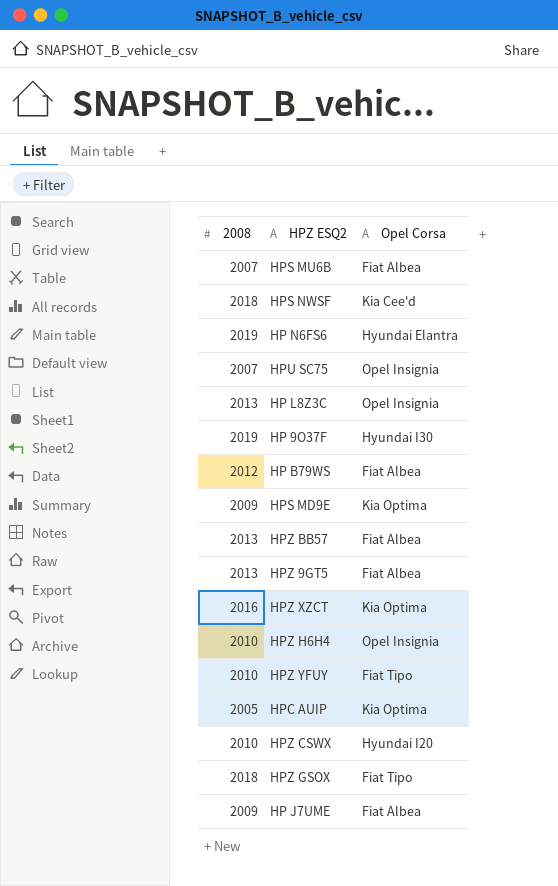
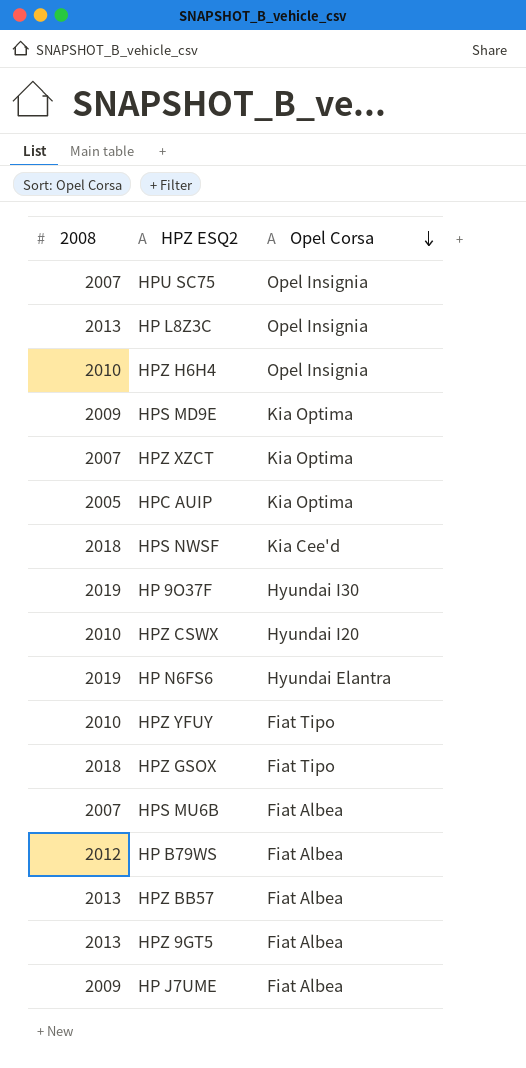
row order: none -> Opel Corsa descending
HPZ XZCT | 2008: 2016 -> 2007

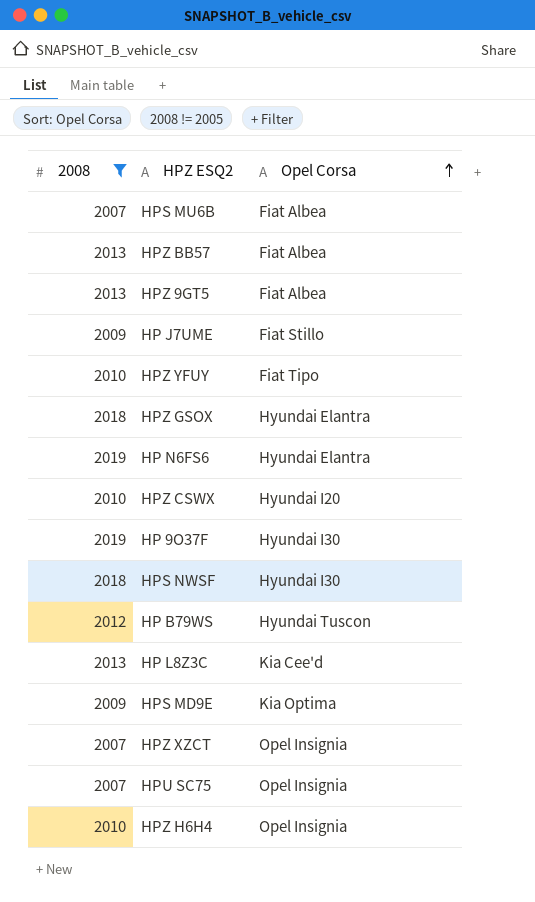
filter: none -> 2008 != 2005
row order: Opel Corsa descending -> Opel Corsa ascending
HP J7UME | Opel Corsa: Fiat Albea -> Fiat Stillo
HPZ GSOX | Opel Corsa: Fiat Tipo -> Hyundai Elantra
HPS NWSF | Opel Corsa: Kia Cee'd -> Hyundai I30
HP B79WS | Opel Corsa: Fiat Albea -> Hyundai Tuscon
HP L8Z3C | Opel Corsa: Opel Insignia -> Kia Cee'd
HPZ XZCT | Opel Corsa: Kia Optima -> Opel Insignia

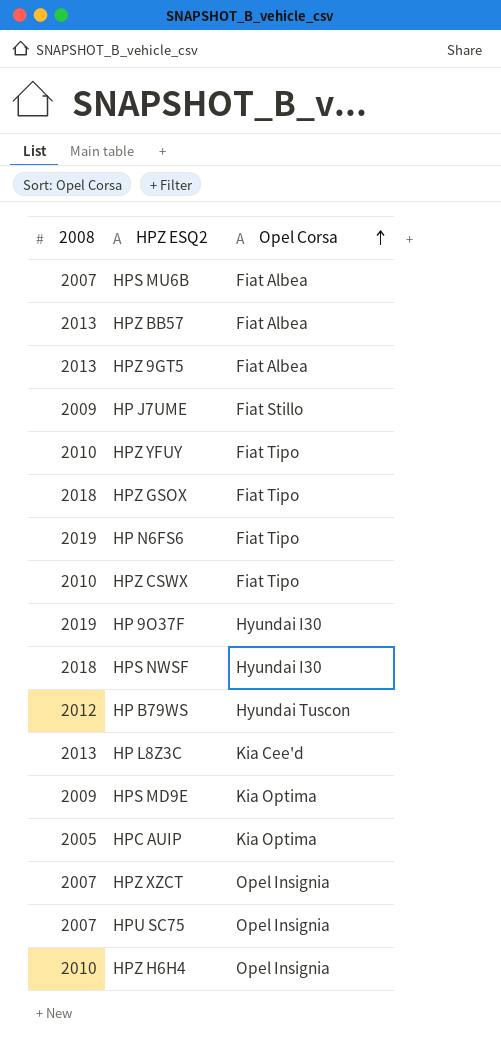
filter: 2008 != 2005 -> none
HPZ GSOX | Opel Corsa: Hyundai Elantra -> Fiat Tipo
HP N6FS6 | Opel Corsa: Hyundai Elantra -> Fiat Tipo
HPZ CSWX | Opel Corsa: Hyundai I20 -> Fiat Tipo

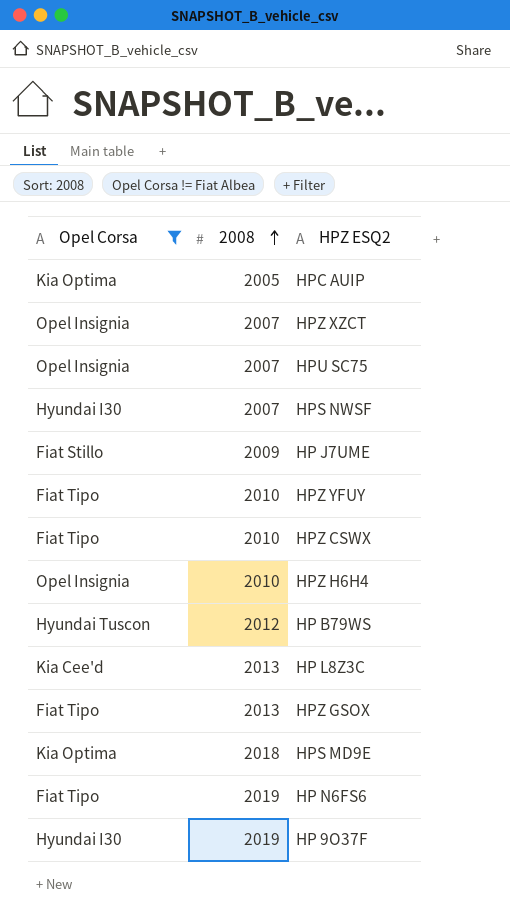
filter: none -> Opel Corsa != Fiat Albea
row order: Opel Corsa ascending -> 2008 ascending
column Opel Corsa | position: 3 -> 1
HPS NWSF | 2008: 2018 -> 2007
HPZ GSOX | 2008: 2018 -> 2013
HPS MD9E | 2008: 2009 -> 2018

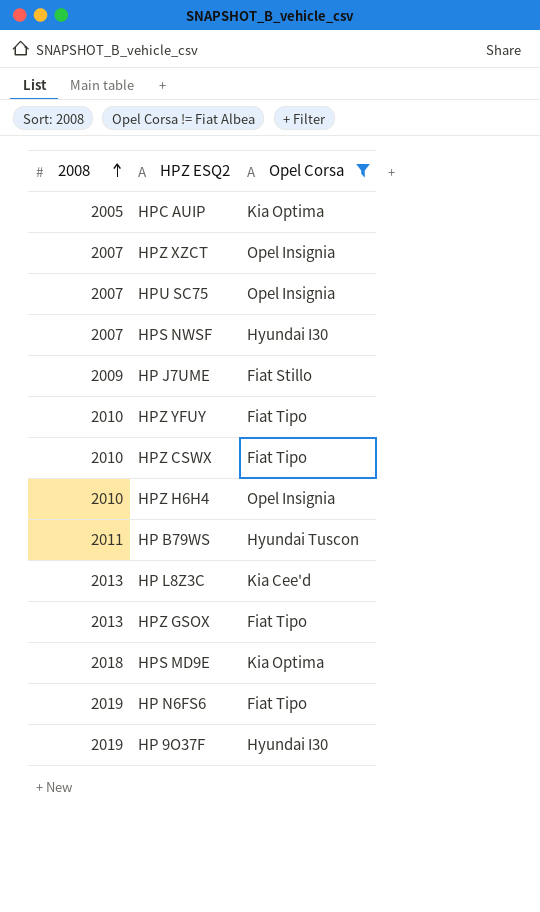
column Opel Corsa | position: 1 -> 3
HP B79WS | 2008: 2012 -> 2011

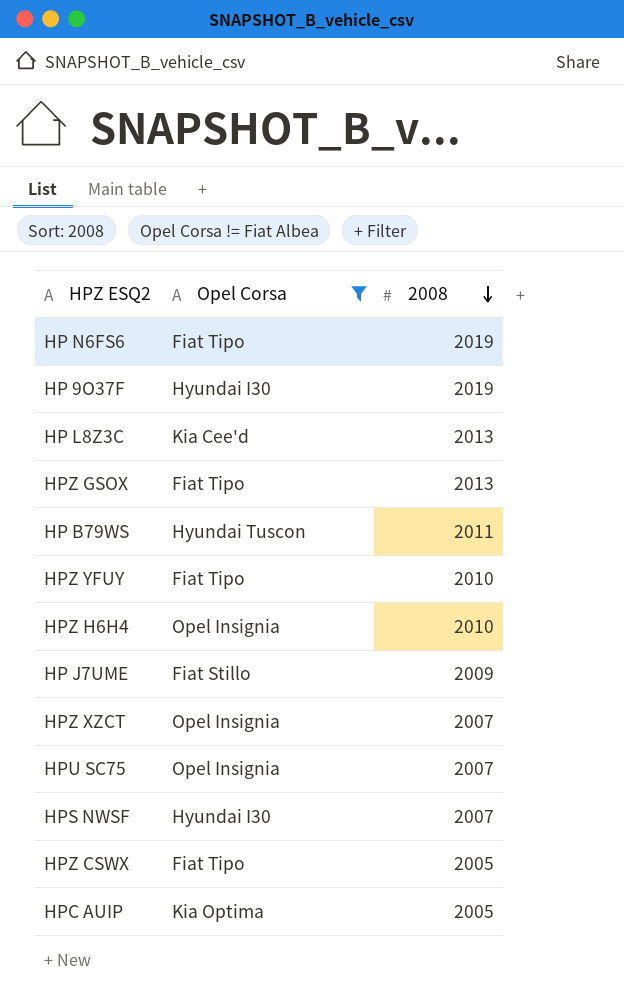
row order: 2008 ascending -> 2008 descending
column 2008 | position: 1 -> 3
row HPS MD9E: 2018 | Kia Optima -> none
HPZ CSWX | 2008: 2010 -> 2005

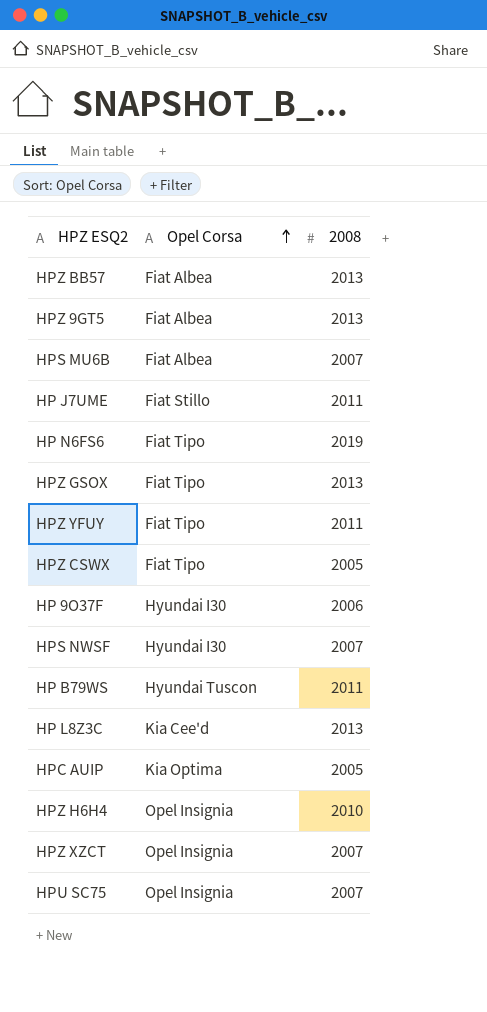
filter: Opel Corsa != Fiat Albea -> none
row order: 2008 descending -> Opel Corsa ascending
HP J7UME | 2008: 2009 -> 2011
HPZ YFUY | 2008: 2010 -> 2011
HP 9O37F | 2008: 2019 -> 2006

